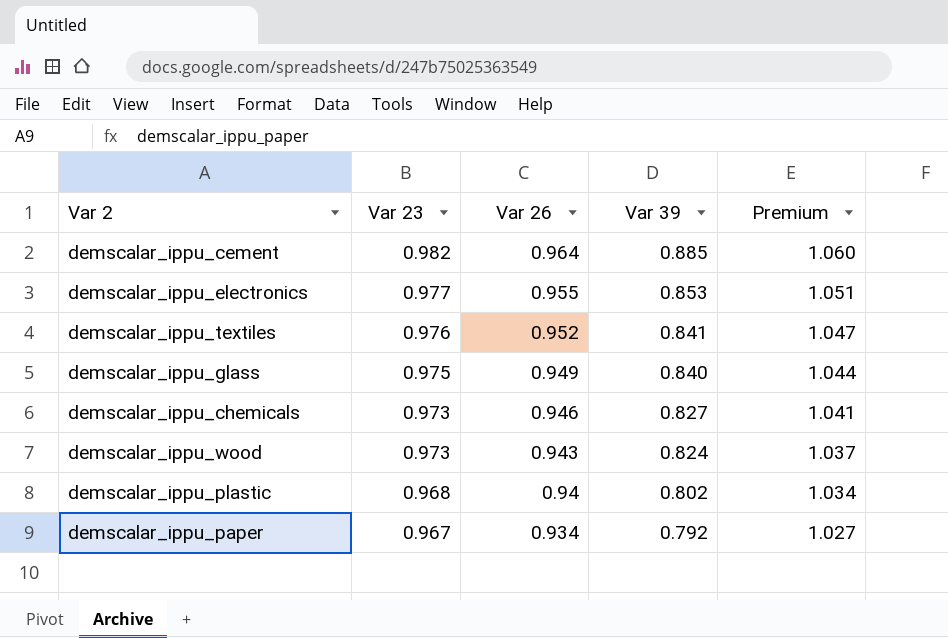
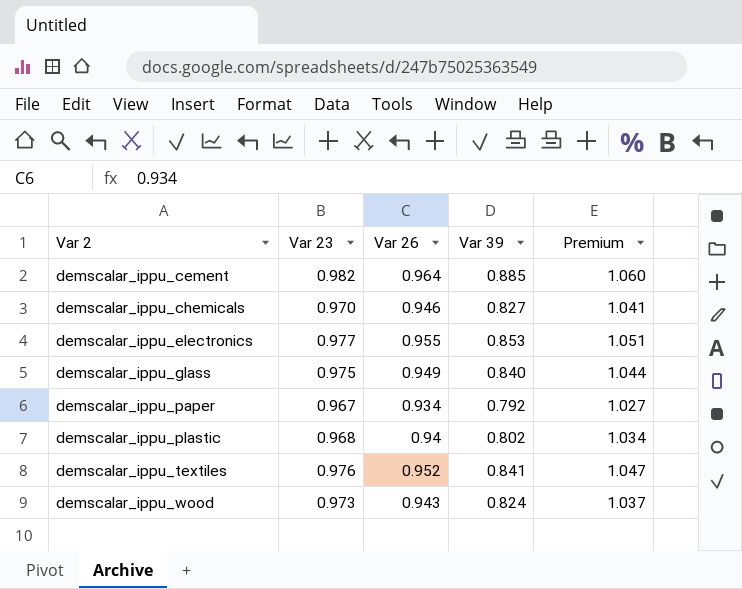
row order: Var 23 descending -> Var 2 ascending
demscalar_ippu_chemicals | Var 23: 0.973 -> 0.970

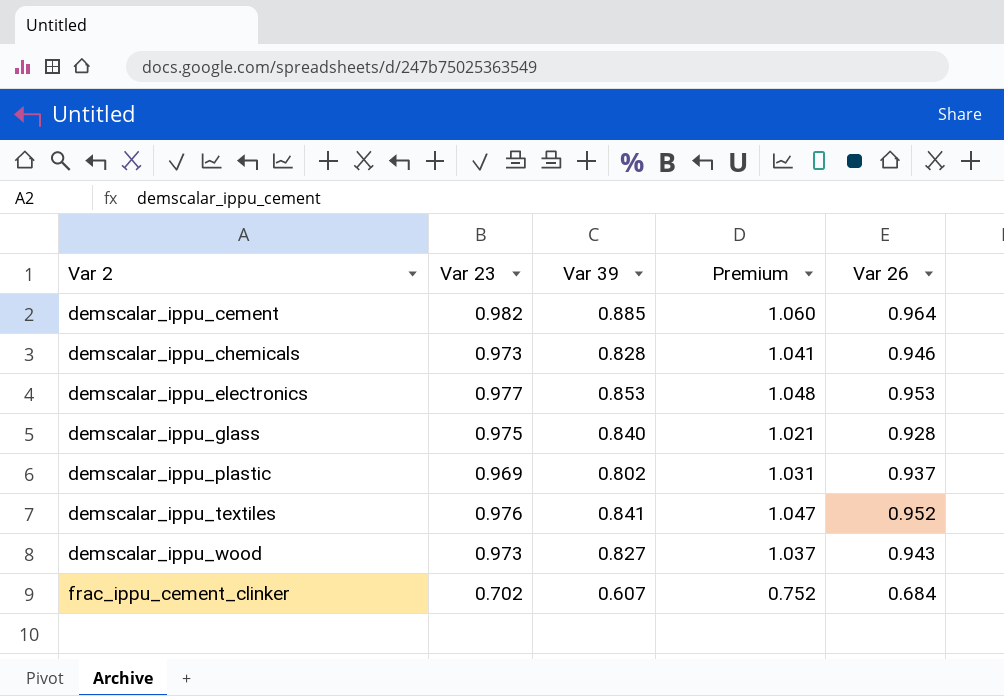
column Var 26 | position: 3 -> 5
row demscalar_ippu_paper: 0.967 | 0.934 | 0.792 | 1.027 -> none
demscalar_ippu_chemicals | Var 23: 0.970 -> 0.973
demscalar_ippu_chemicals | Var 39: 0.827 -> 0.828
demscalar_ippu_electronics | Premium: 1.051 -> 1.048
demscalar_ippu_electronics | Var 26: 0.955 -> 0.953
demscalar_ippu_glass | Premium: 1.044 -> 1.021
demscalar_ippu_glass | Var 26: 0.949 -> 0.928
demscalar_ippu_plastic | Var 23: 0.968 -> 0.969
demscalar_ippu_plastic | Premium: 1.034 -> 1.031
demscalar_ippu_plastic | Var 26: 0.94 -> 0.937
demscalar_ippu_wood | Var 39: 0.824 -> 0.827
row frac_ippu_cement_clinker: none -> 0.702 | 0.607 | 0.752 | 0.684

